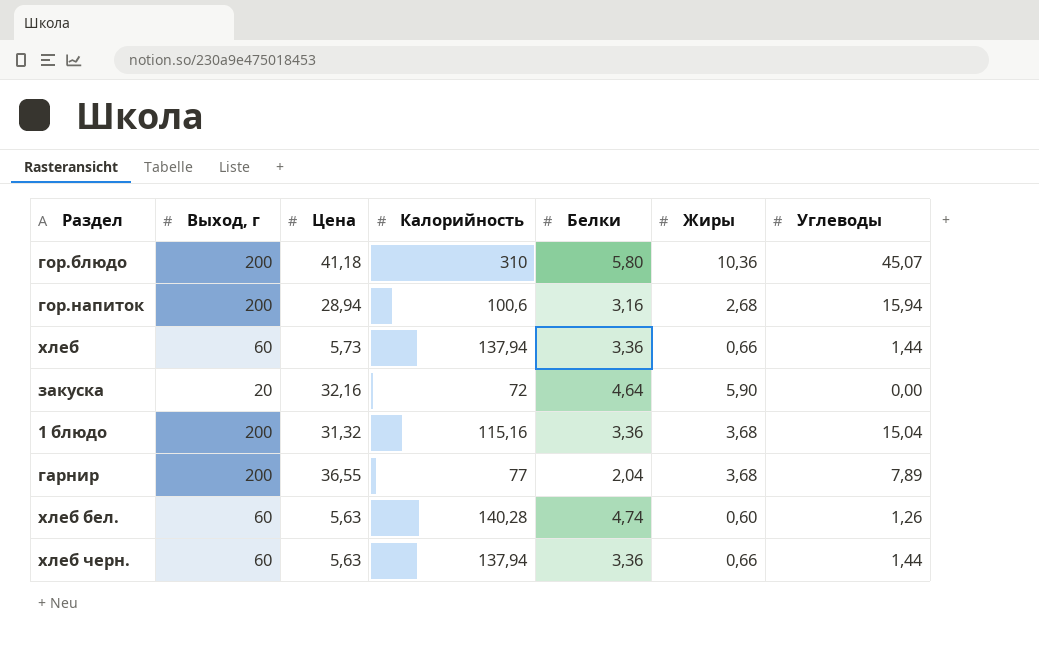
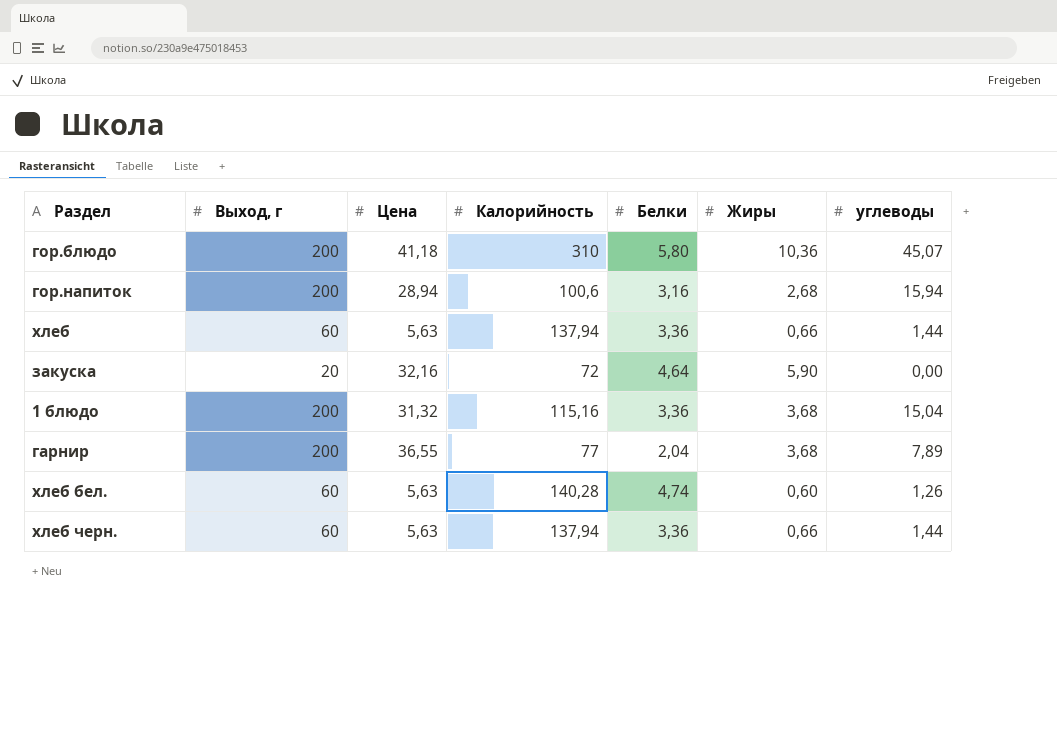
column name: Углеводы -> углеводы
хлеб | Цена: 5,73 -> 5,63

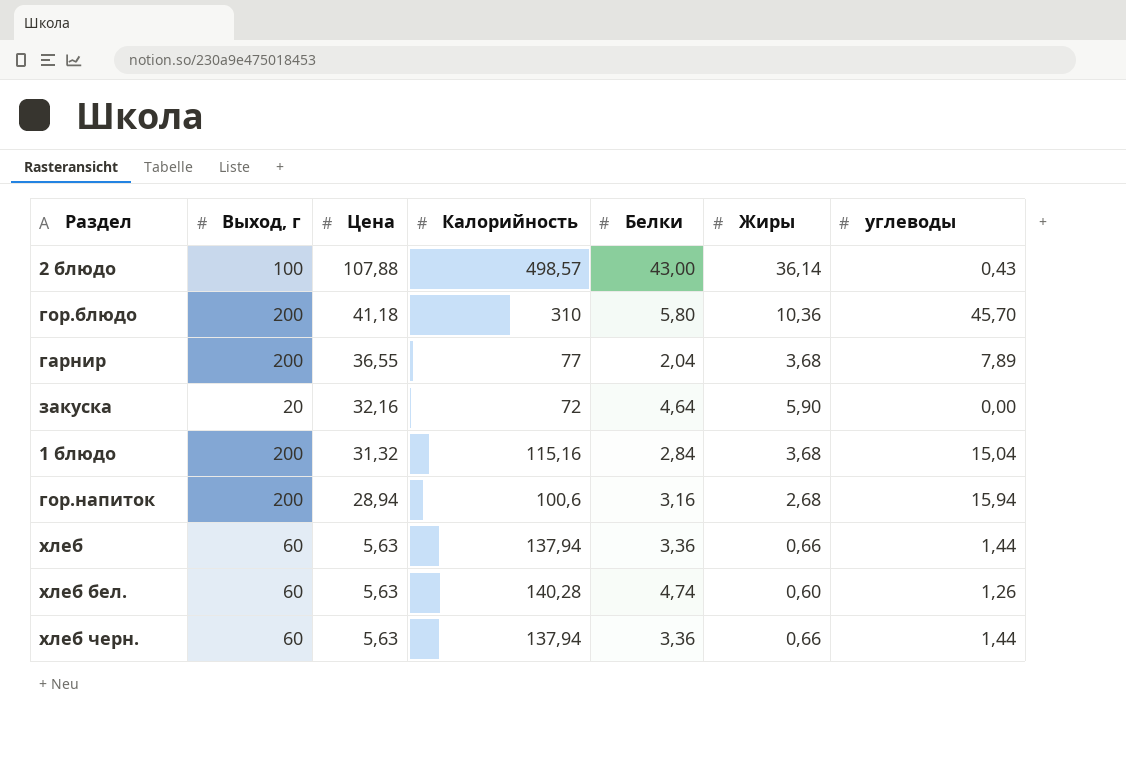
row order: none -> Цена descending
row 2 блюдо: none -> 100 | 107,88 | 498,57 | 43,00 | 36,14 | 0,43
гор.блюдо | углеводы: 45,07 -> 45,70
1 блюдо | Белки: 3,36 -> 2,84

